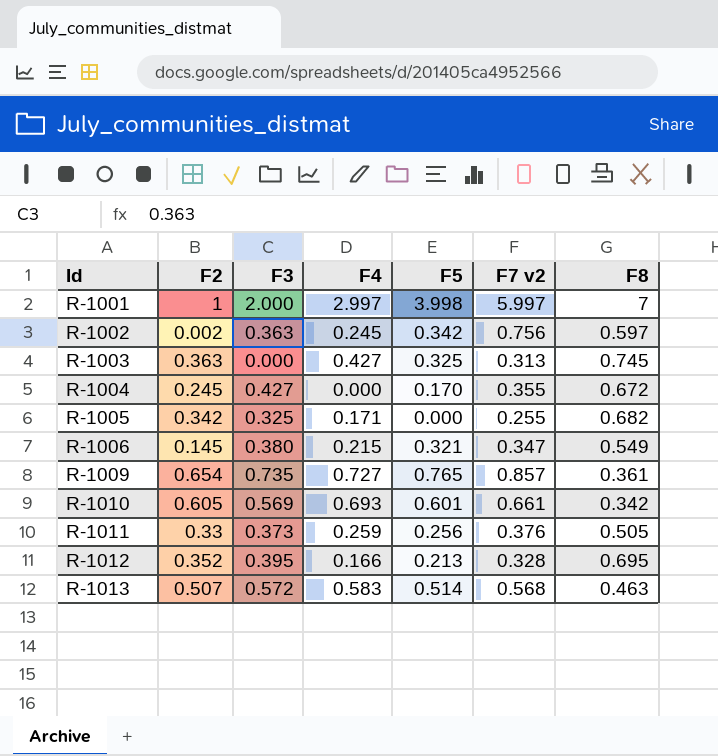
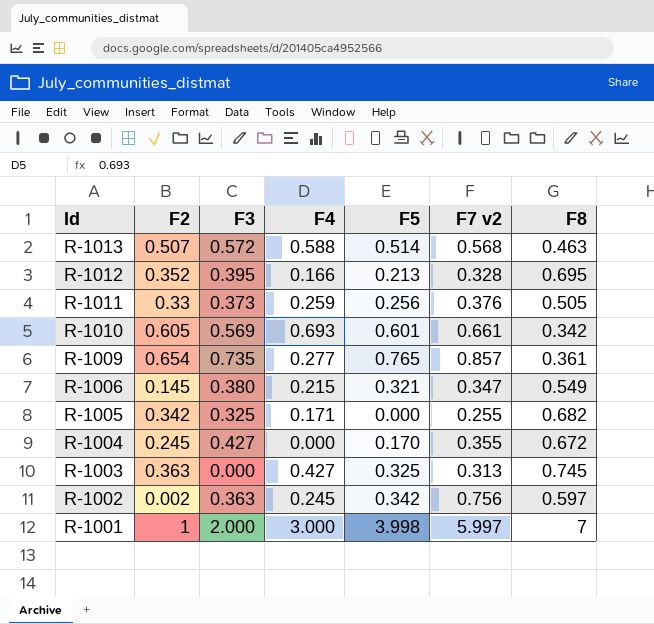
row order: Id ascending -> Id descending
R-1013 | F4: 0.583 -> 0.588
R-1009 | F4: 0.727 -> 0.277
R-1001 | F4: 2.997 -> 3.000

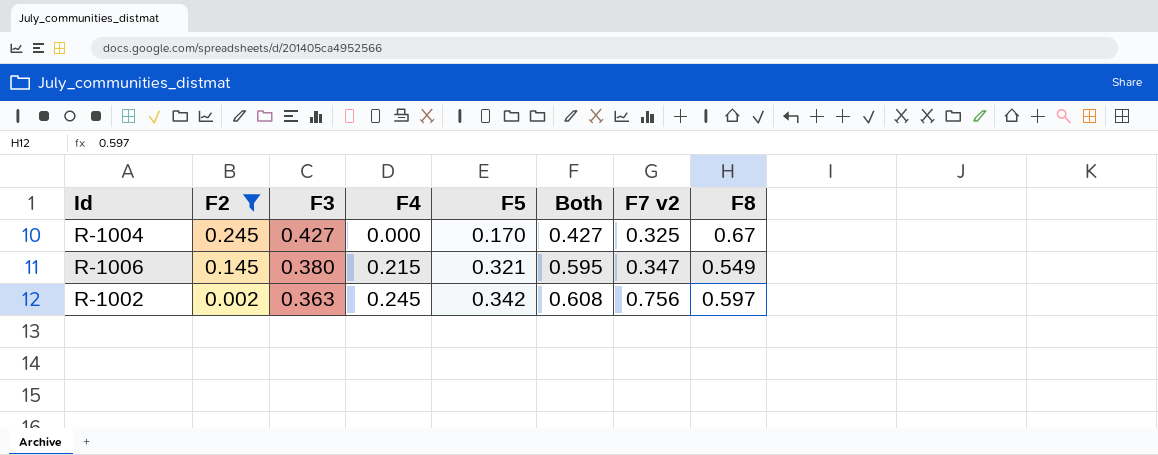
filter: none -> F2 <= 0.245
row order: Id descending -> F2 descending
column Both | formula: none -> [F3] + [F4]
R-1004 | F7 v2: 0.355 -> 0.325
R-1004 | F8: 0.672 -> 0.67

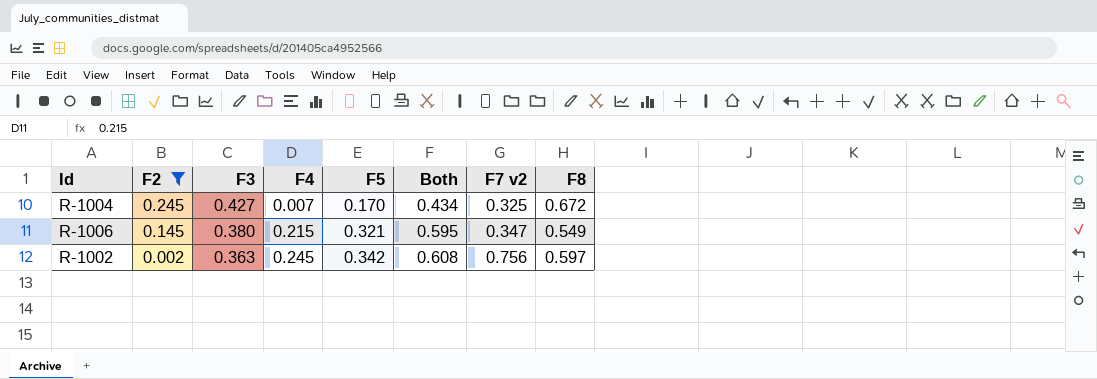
R-1004 | F4: 0.000 -> 0.007
R-1004 | Both: 0.427 -> 0.434
R-1004 | F8: 0.67 -> 0.672

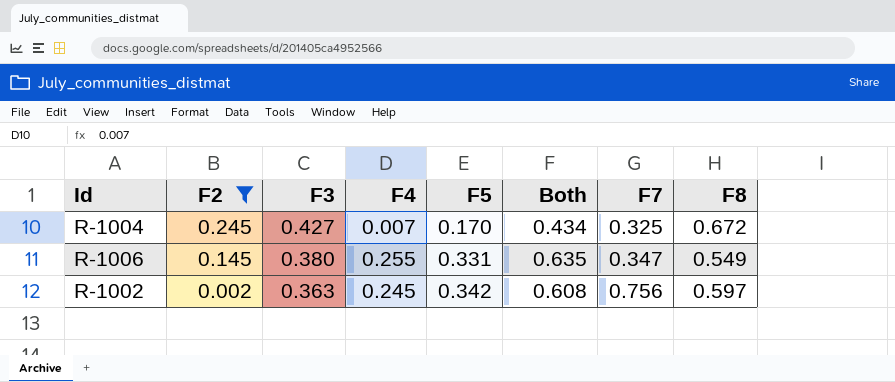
column name: F7 v2 -> F7
R-1006 | F4: 0.215 -> 0.255
R-1006 | F5: 0.321 -> 0.331
R-1006 | Both: 0.595 -> 0.635

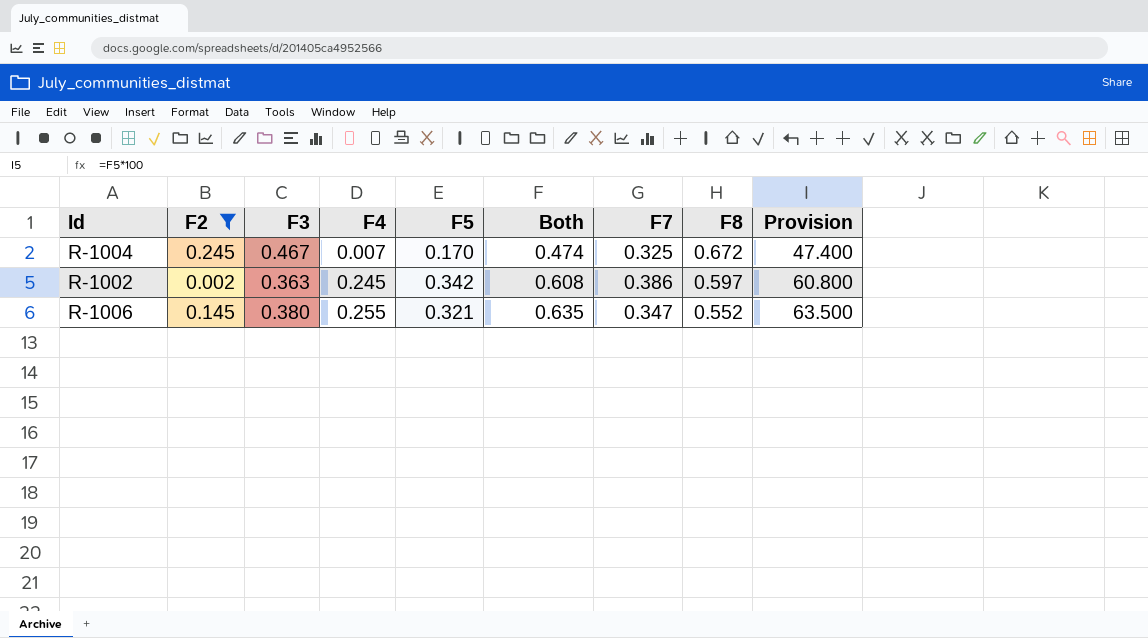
row order: F2 descending -> F4 ascending
column Provision | formula: none -> [Both] * 100
R-1004 | F3: 0.427 -> 0.467
R-1004 | Both: 0.434 -> 0.474
R-1002 | F7: 0.756 -> 0.386
R-1006 | F5: 0.331 -> 0.321
R-1006 | F8: 0.549 -> 0.552

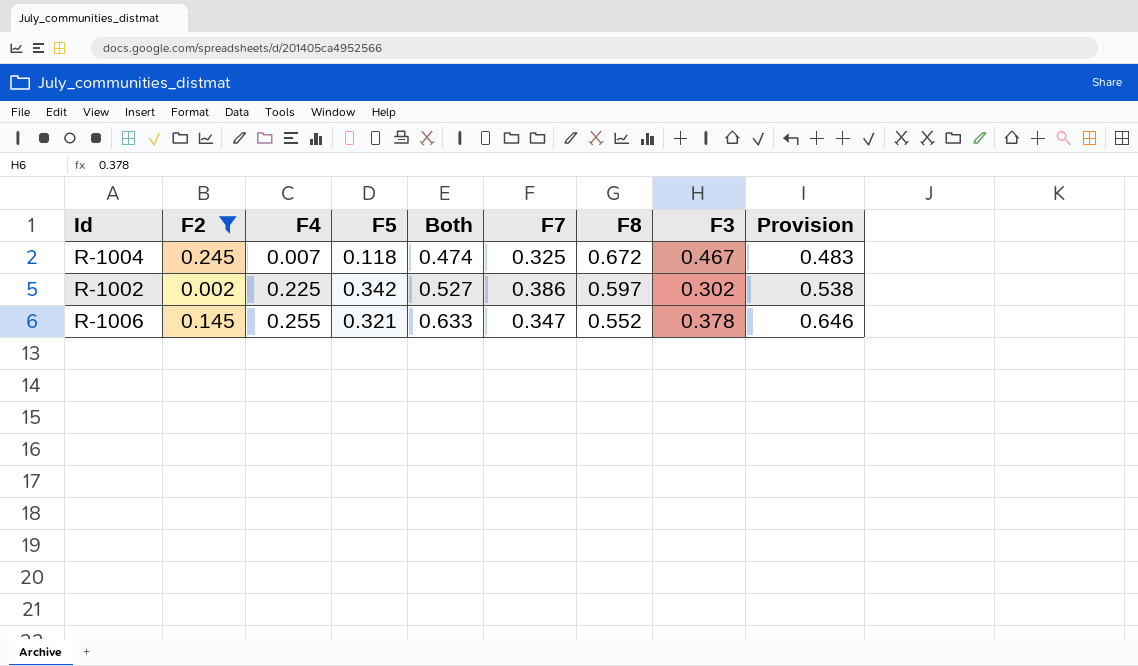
column F3 | position: 3 -> 8
column Provision | formula: [Both] * 100 -> [Both] * 1.02
R-1004 | F5: 0.170 -> 0.118
R-1002 | F4: 0.245 -> 0.225
R-1002 | Both: 0.608 -> 0.527
R-1002 | F3: 0.363 -> 0.302
R-1006 | Both: 0.635 -> 0.633
R-1006 | F3: 0.380 -> 0.378

